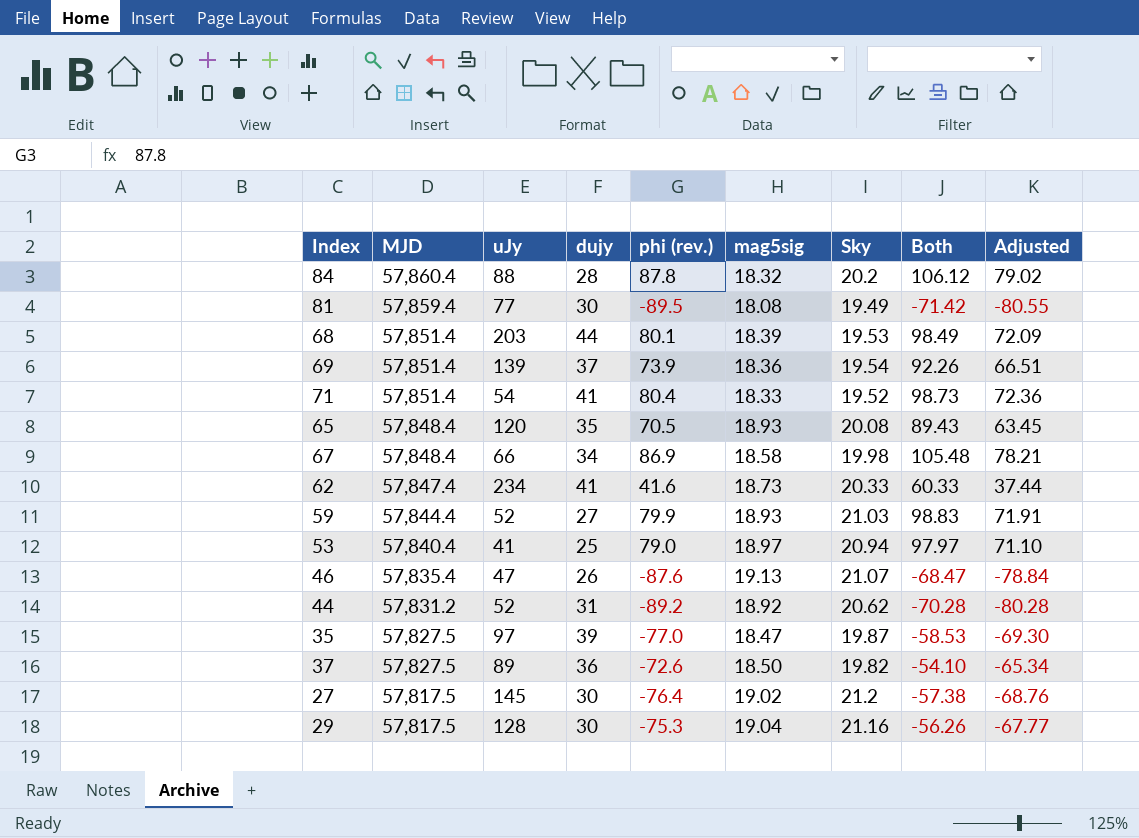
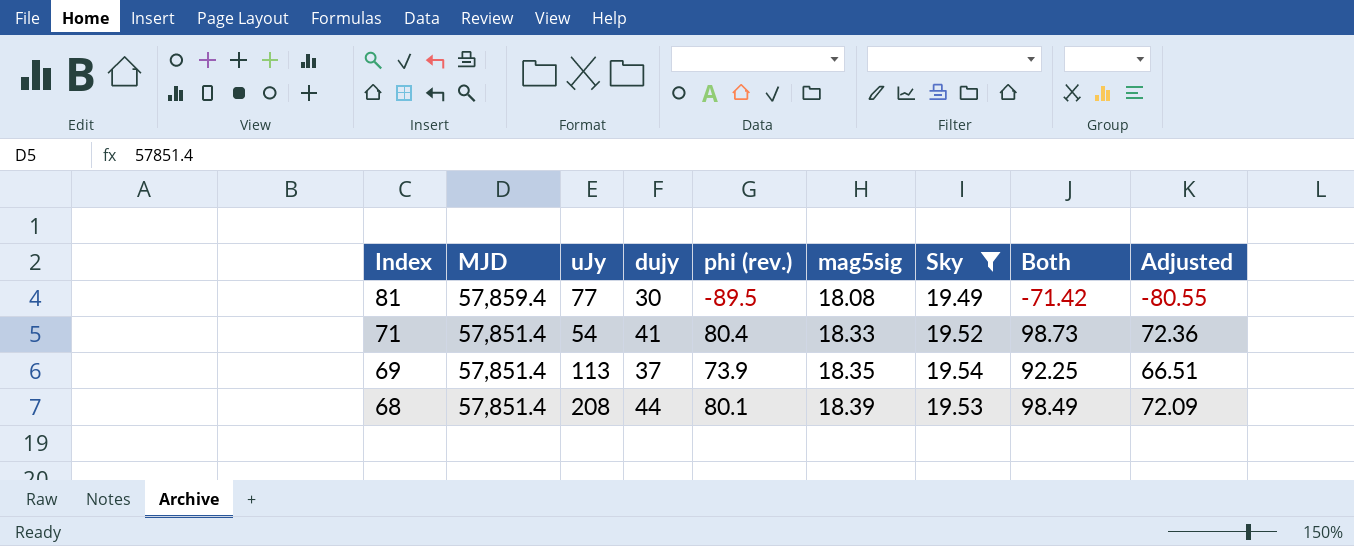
filter: none -> Sky <= 19.54
row order: MJD descending -> Index descending
69 | uJy: 139 -> 113
69 | mag5sig: 18.36 -> 18.35
69 | Both: 92.26 -> 92.25
68 | uJy: 203 -> 208

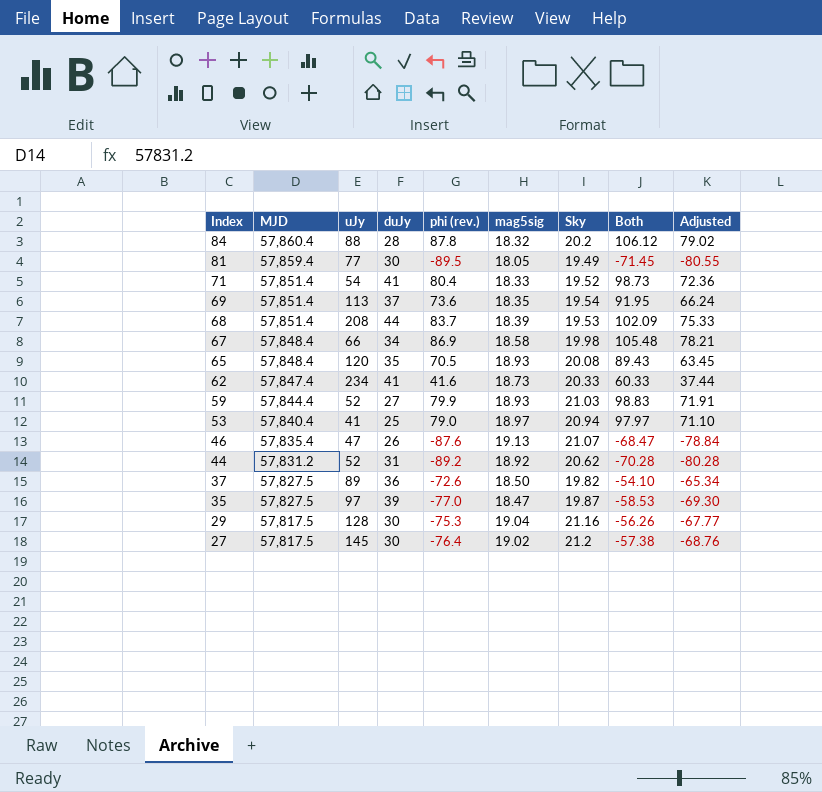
filter: Sky <= 19.54 -> none
column name: dujy -> duJy
81 | mag5sig: 18.08 -> 18.05
81 | Both: -71.42 -> -71.45
69 | phi (rev.): 73.9 -> 73.6
69 | Both: 92.25 -> 91.95
69 | Adjusted: 66.51 -> 66.24
68 | phi (rev.): 80.1 -> 83.7
68 | Both: 98.49 -> 102.09
68 | Adjusted: 72.09 -> 75.33

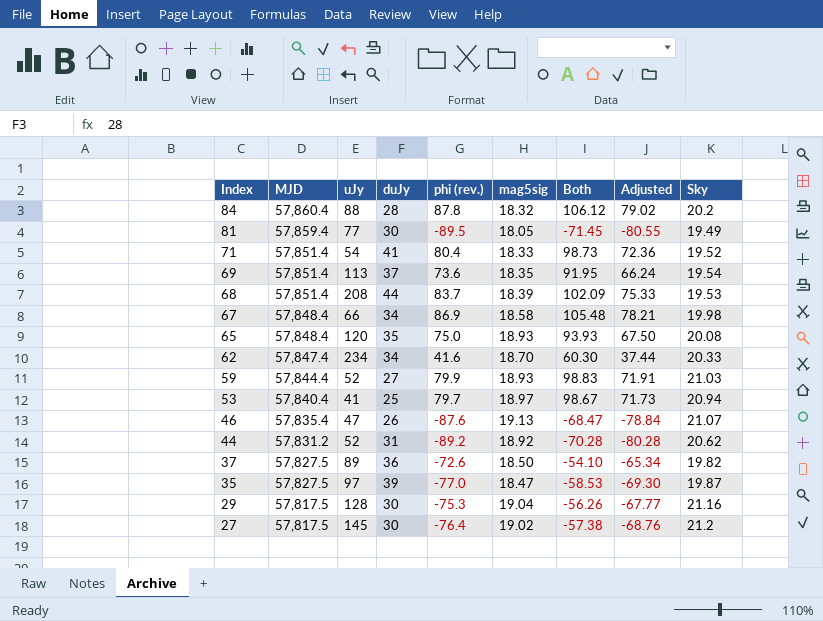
column Sky | position: 7 -> 9
65 | phi (rev.): 70.5 -> 75.0
65 | Both: 89.43 -> 93.93
65 | Adjusted: 63.45 -> 67.50
62 | duJy: 41 -> 34
62 | mag5sig: 18.73 -> 18.70
62 | Both: 60.33 -> 60.30
53 | phi (rev.): 79.0 -> 79.7
53 | Both: 97.97 -> 98.67
53 | Adjusted: 71.10 -> 71.73

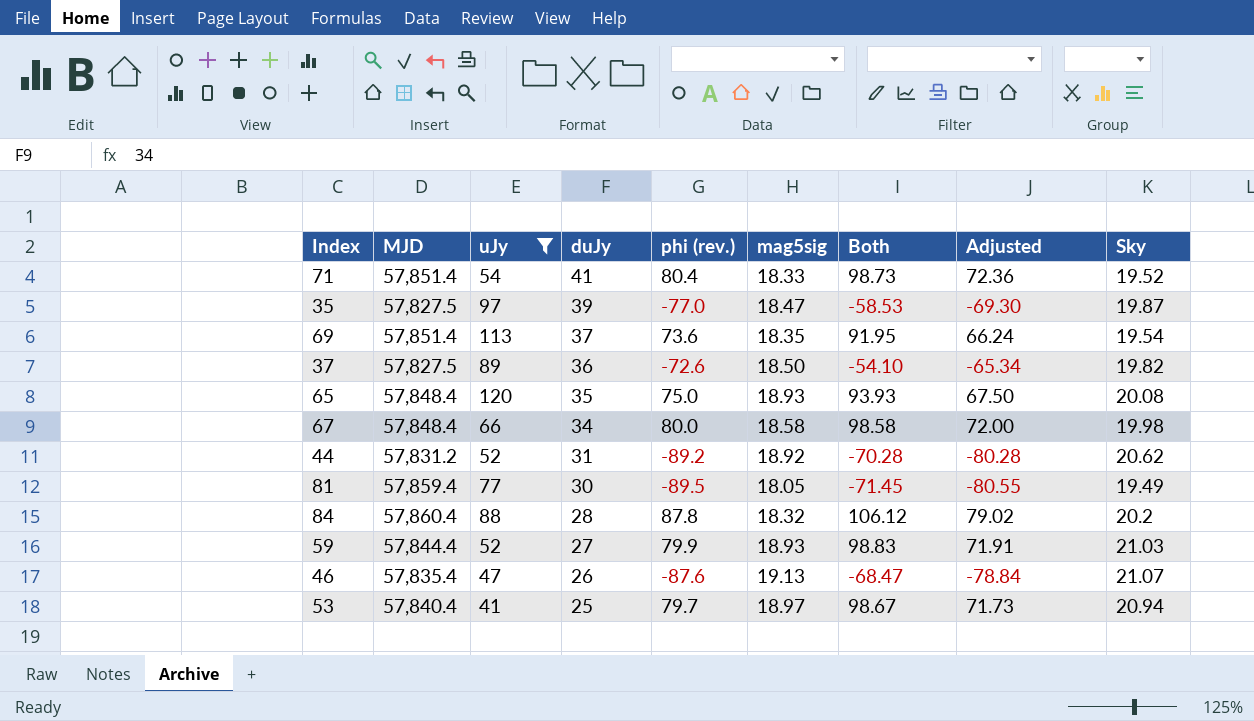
filter: none -> uJy <= 120
row order: Index descending -> duJy descending
67 | phi (rev.): 86.9 -> 80.0
67 | Both: 105.48 -> 98.58
67 | Adjusted: 78.21 -> 72.00

